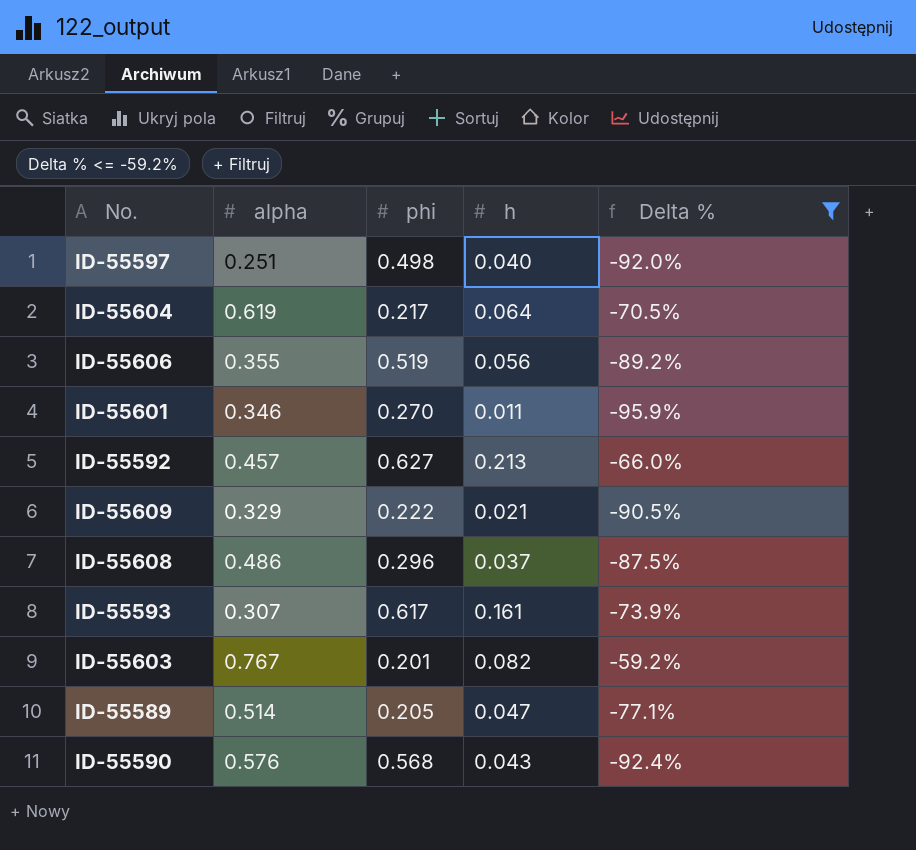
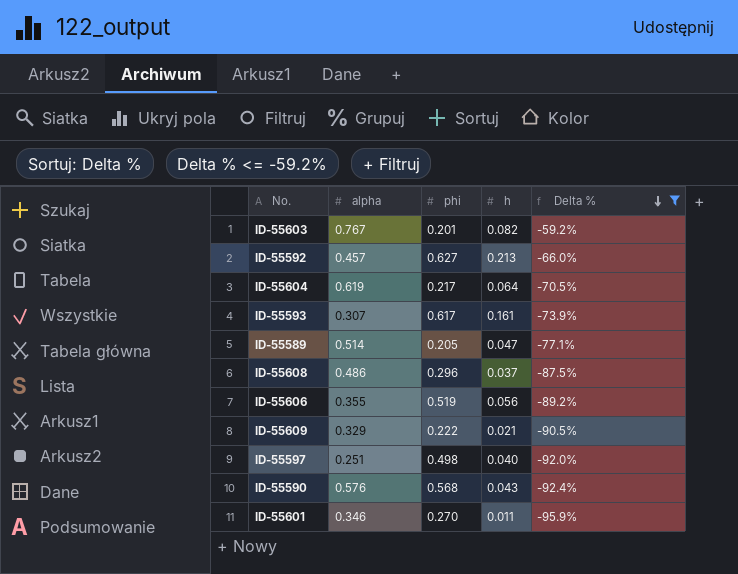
row order: none -> Delta % descending

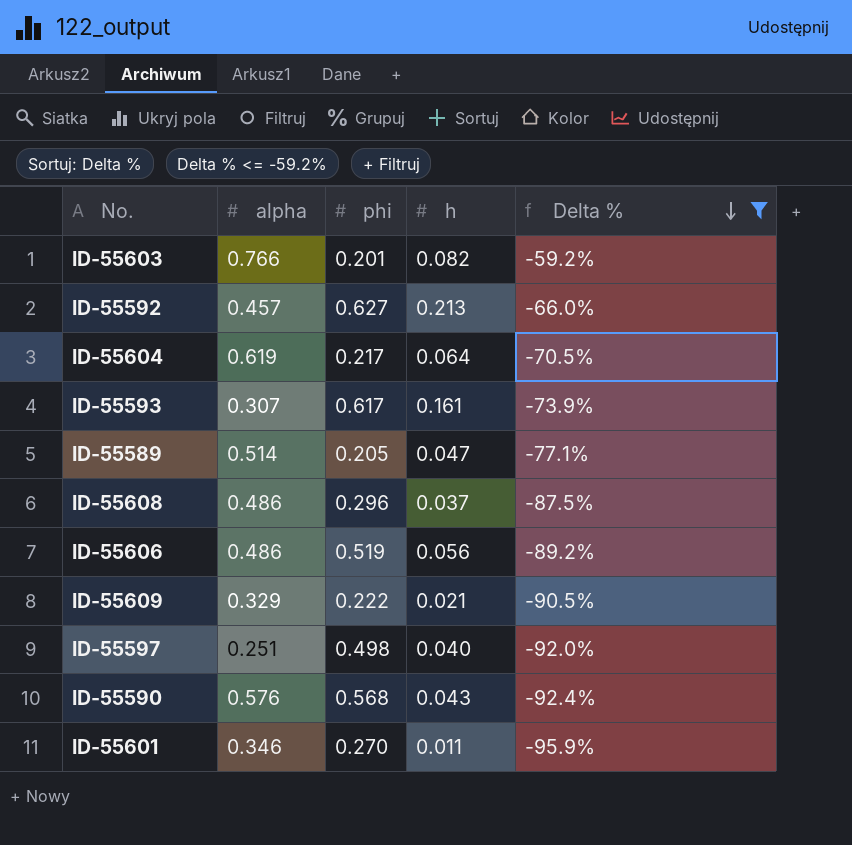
ID-55603 | alpha: 0.767 -> 0.766
ID-55606 | alpha: 0.355 -> 0.486

